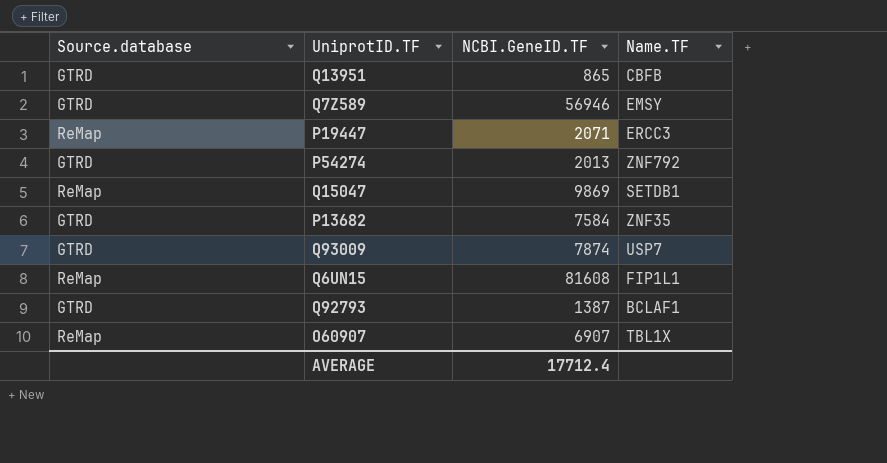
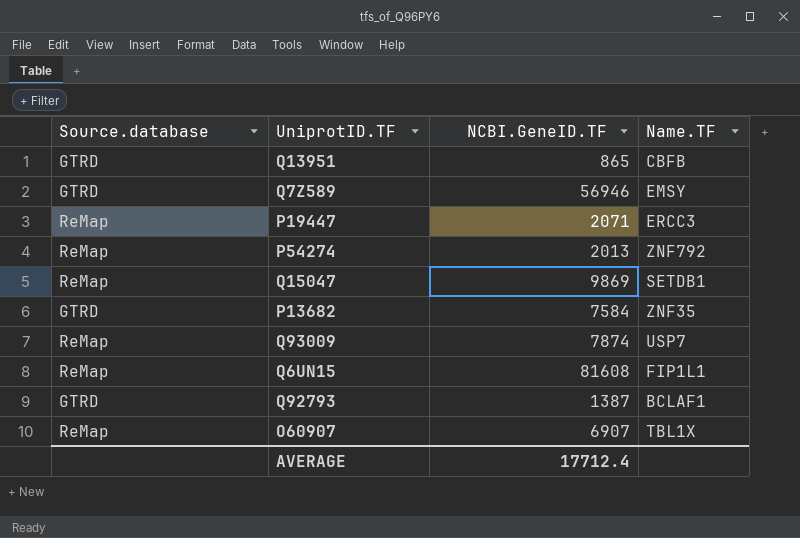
P54274 | Source.database: GTRD -> ReMap
Q93009 | Source.database: GTRD -> ReMap

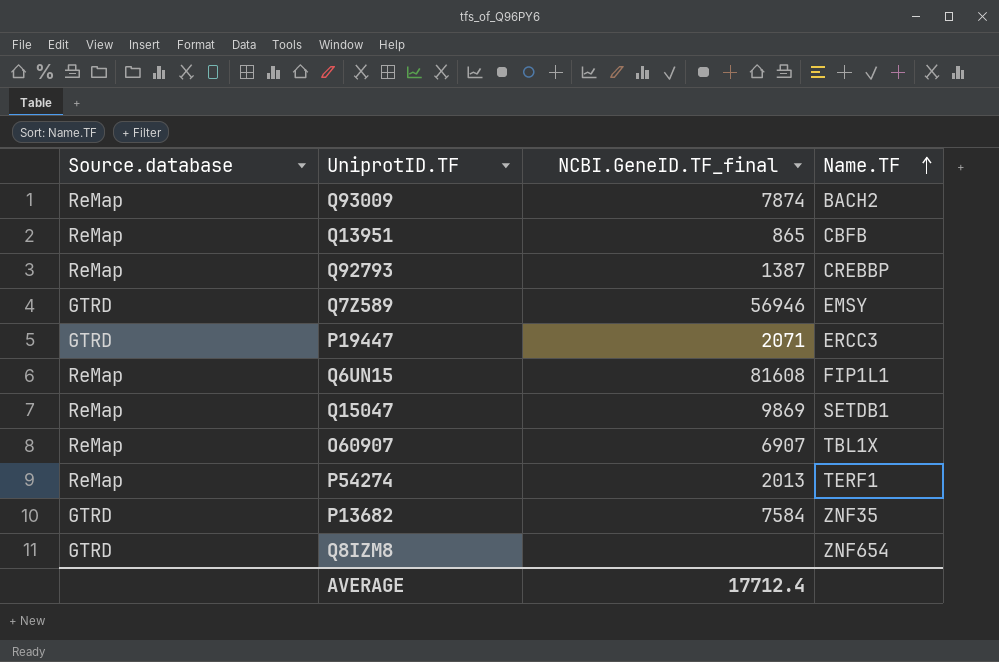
row order: none -> Name.TF ascending
column name: NCBI.GeneID.TF -> NCBI.GeneID.TF_final
Q93009 | Name.TF: USP7 -> BACH2
Q13951 | Source.database: GTRD -> ReMap
Q92793 | Source.database: GTRD -> ReMap
Q92793 | Name.TF: BCLAF1 -> CREBBP
P19447 | Source.database: ReMap -> GTRD
P54274 | Name.TF: ZNF792 -> TERF1
row Q8IZM8: none -> GTRD | none | ZNF654

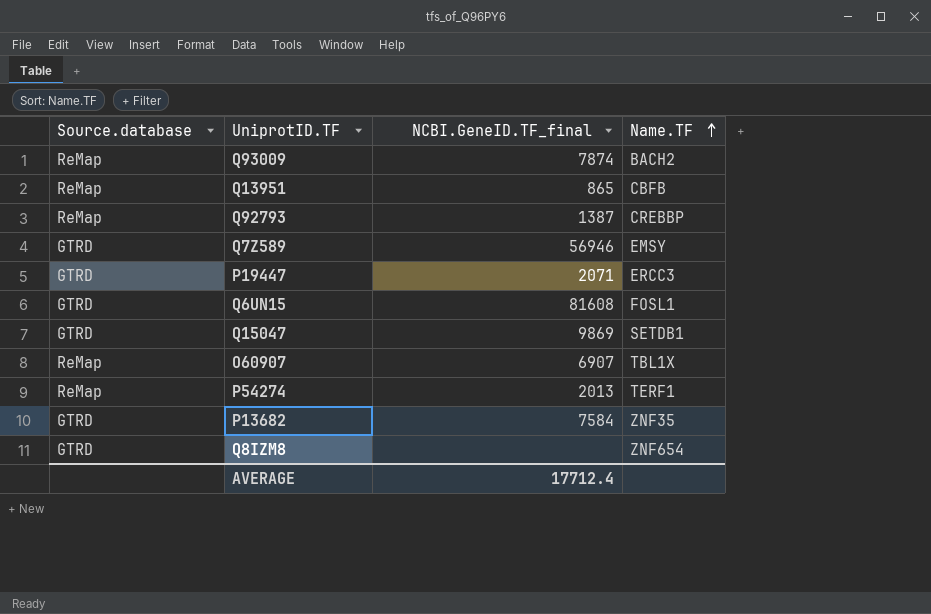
Q6UN15 | Source.database: ReMap -> GTRD
Q6UN15 | Name.TF: FIP1L1 -> FOSL1
Q15047 | Source.database: ReMap -> GTRD

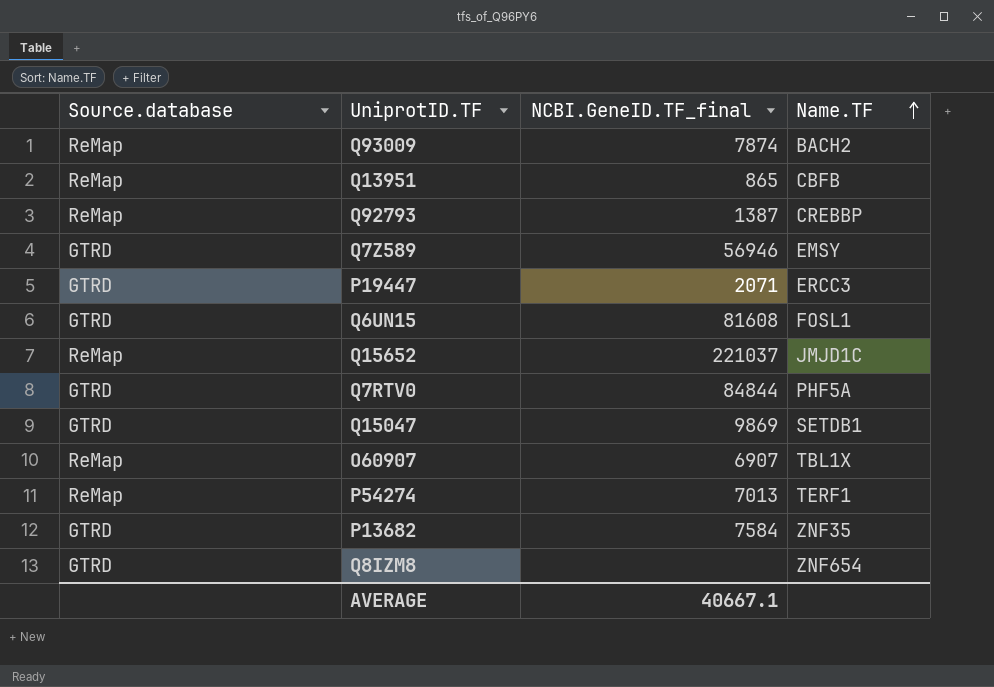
row Q15652: none -> ReMap | 221037 | JMJD1C
row Q7RTV0: none -> GTRD | 84844 | PHF5A
P54274 | NCBI.GeneID.TF_final: 2013 -> 7013
AVERAGE | NCBI.GeneID.TF_final: 17712.4 -> 40667.1

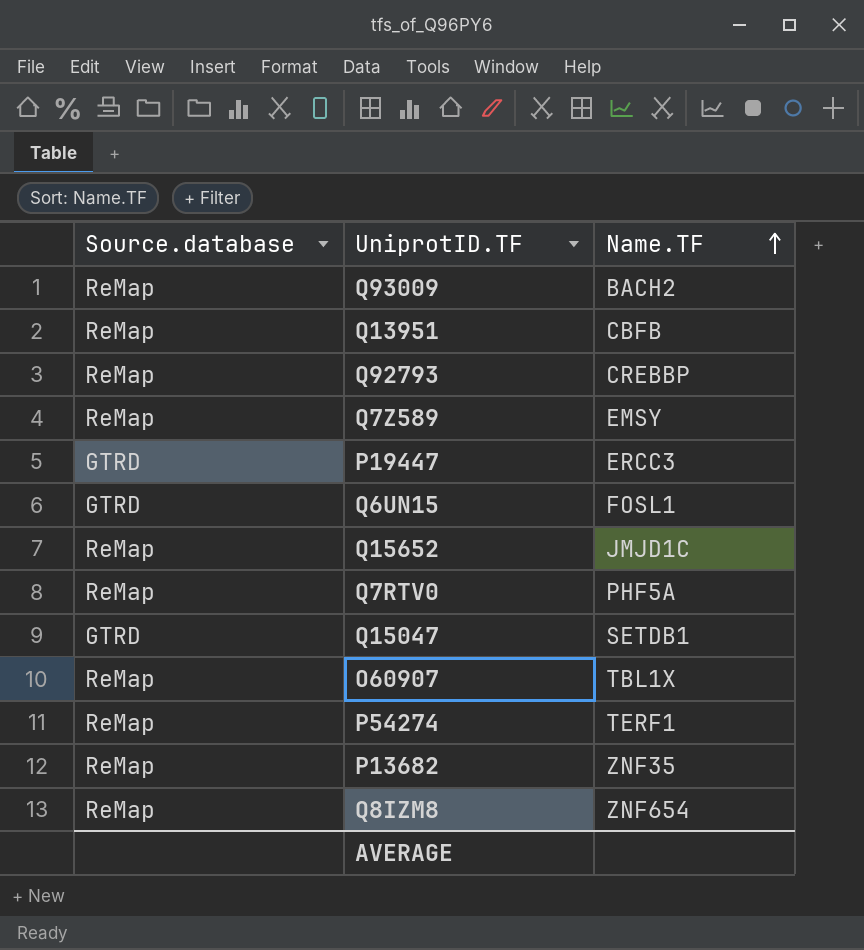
column NCBI.GeneID.TF_final | position: 3 -> none
Q7Z589 | Source.database: GTRD -> ReMap
Q7RTV0 | Source.database: GTRD -> ReMap
P13682 | Source.database: GTRD -> ReMap
Q8IZM8 | Source.database: GTRD -> ReMap

